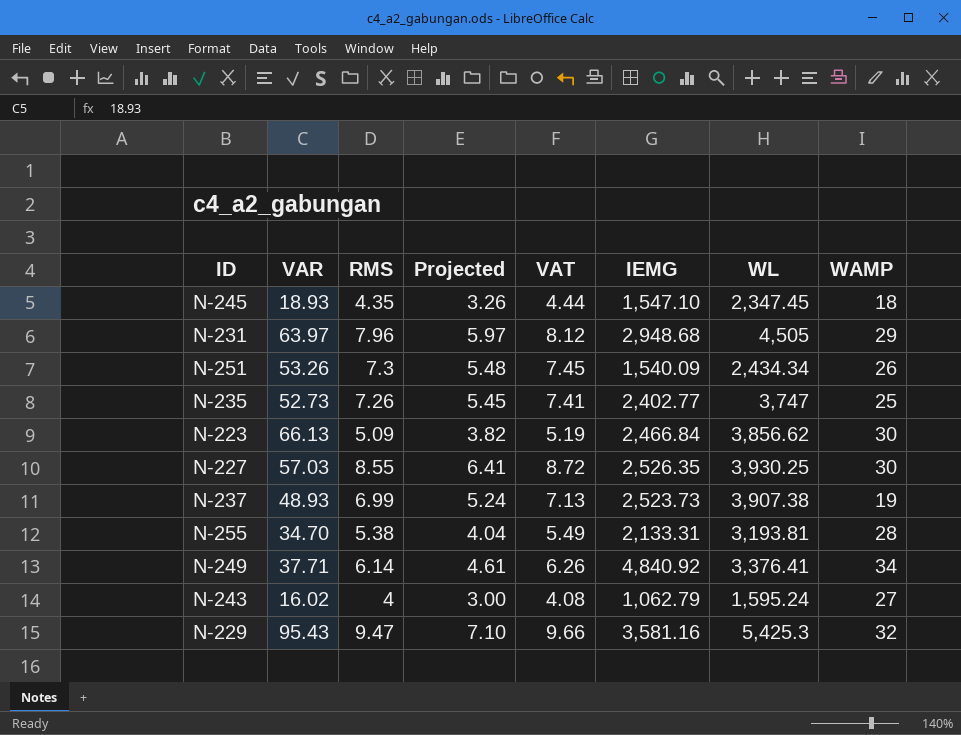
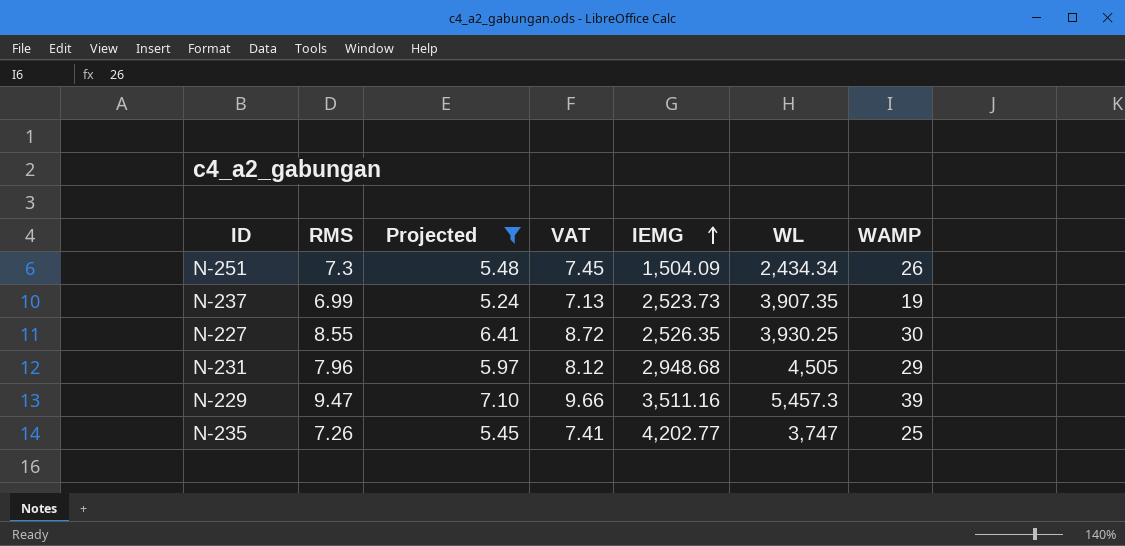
filter: none -> Projected >= 5.24
row order: none -> IEMG ascending
column VAR | position: 2 -> none
N-251 | IEMG: 1,540.09 -> 1,504.09
N-237 | WL: 3,907.38 -> 3,907.35
N-229 | IEMG: 3,581.16 -> 3,511.16
N-229 | WL: 5,425.3 -> 5,457.3
N-229 | WAMP: 32 -> 39
N-235 | IEMG: 2,402.77 -> 4,202.77

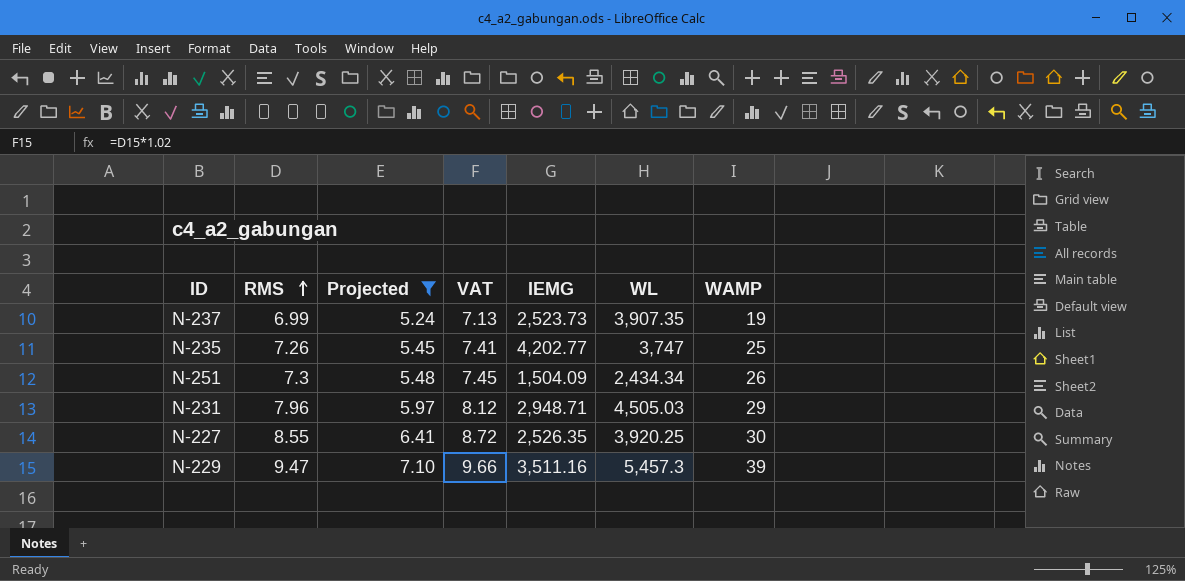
row order: IEMG ascending -> RMS ascending
N-231 | IEMG: 2,948.68 -> 2,948.71
N-231 | WL: 4,505 -> 4,505.03
N-227 | WL: 3,930.25 -> 3,920.25

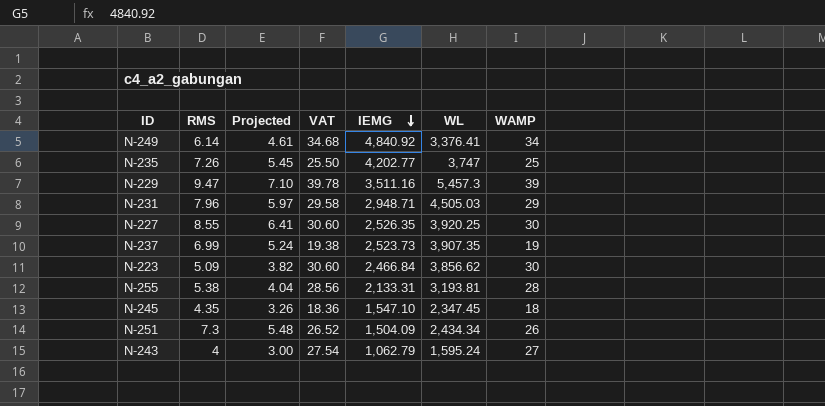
filter: Projected >= 5.24 -> none
row order: RMS ascending -> IEMG descending
column VAT | formula: [RMS] * 1.02 -> [WAMP] * 1.02

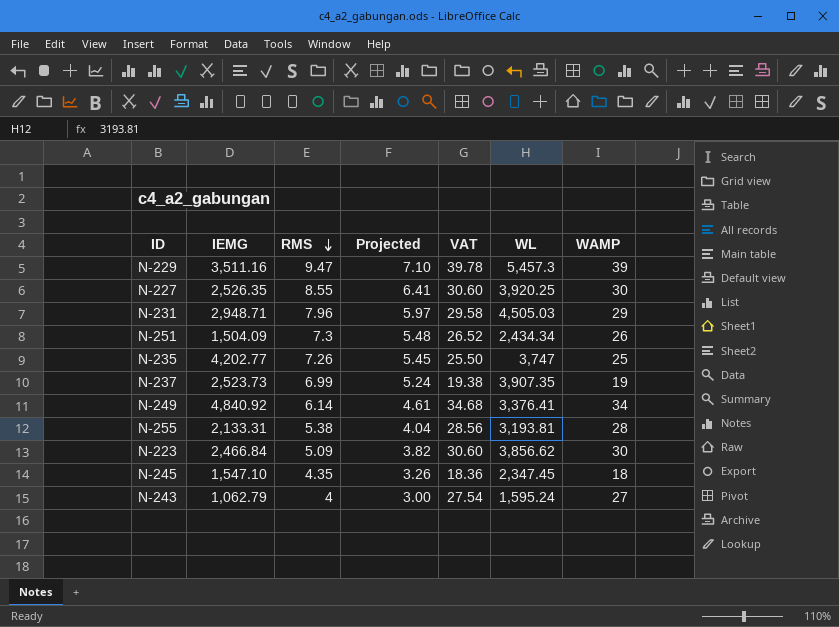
row order: IEMG descending -> RMS descending
column IEMG | position: 5 -> 2

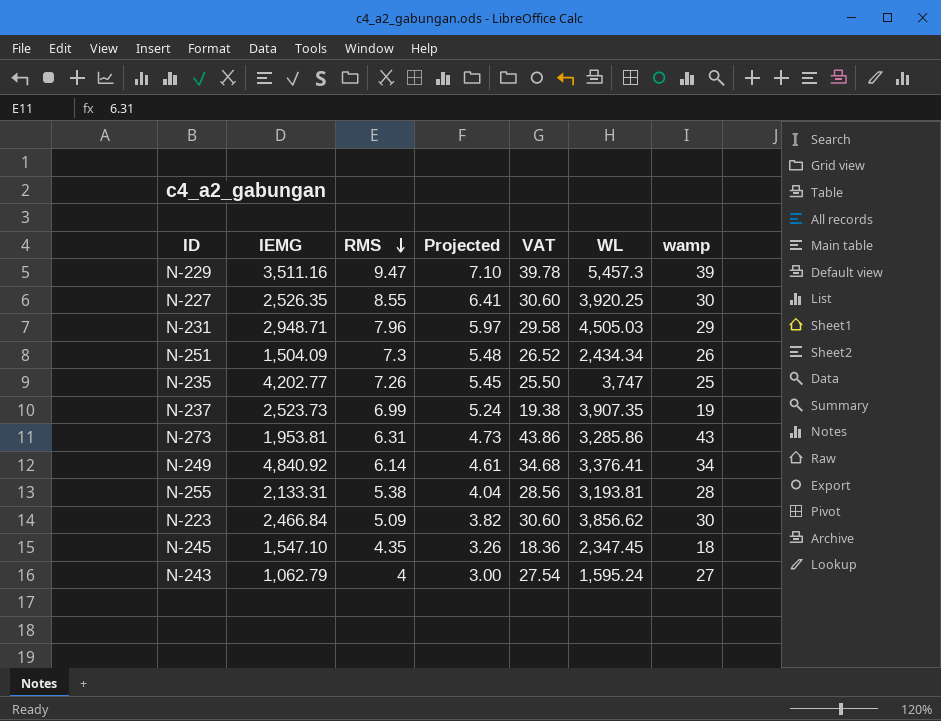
column name: WAMP -> wamp
row N-273: none -> 1,953.81 | 6.31 | 4.73 | 43.86 | 3,285.86 | 43

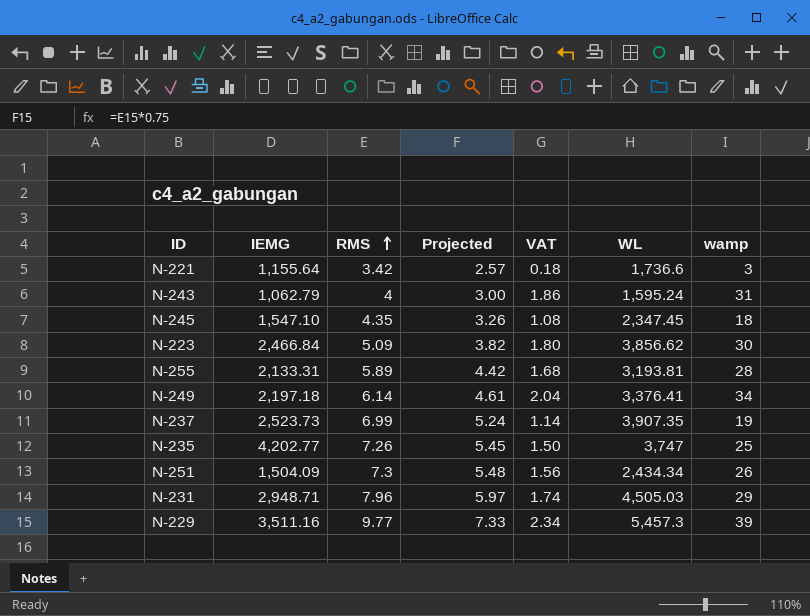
row order: RMS descending -> RMS ascending
column VAT | formula: [wamp] * 1.02 -> [wamp] * 0.06
row N-227: 2,526.35 | 8.55 | 6.41 | 30.60 | 3,920.25 | 30 -> none
row N-273: 1,953.81 | 6.31 | 4.73 | 43.86 | 3,285.86 | 43 -> none
row N-221: none -> 1,155.64 | 3.42 | 2.57 | 0.18 | 1,736.6 | 3
N-243 | wamp: 27 -> 31
N-255 | RMS: 5.38 -> 5.89
N-255 | Projected: 4.04 -> 4.42
N-249 | IEMG: 4,840.92 -> 2,197.18
N-229 | RMS: 9.47 -> 9.77
N-229 | Projected: 7.10 -> 7.33

